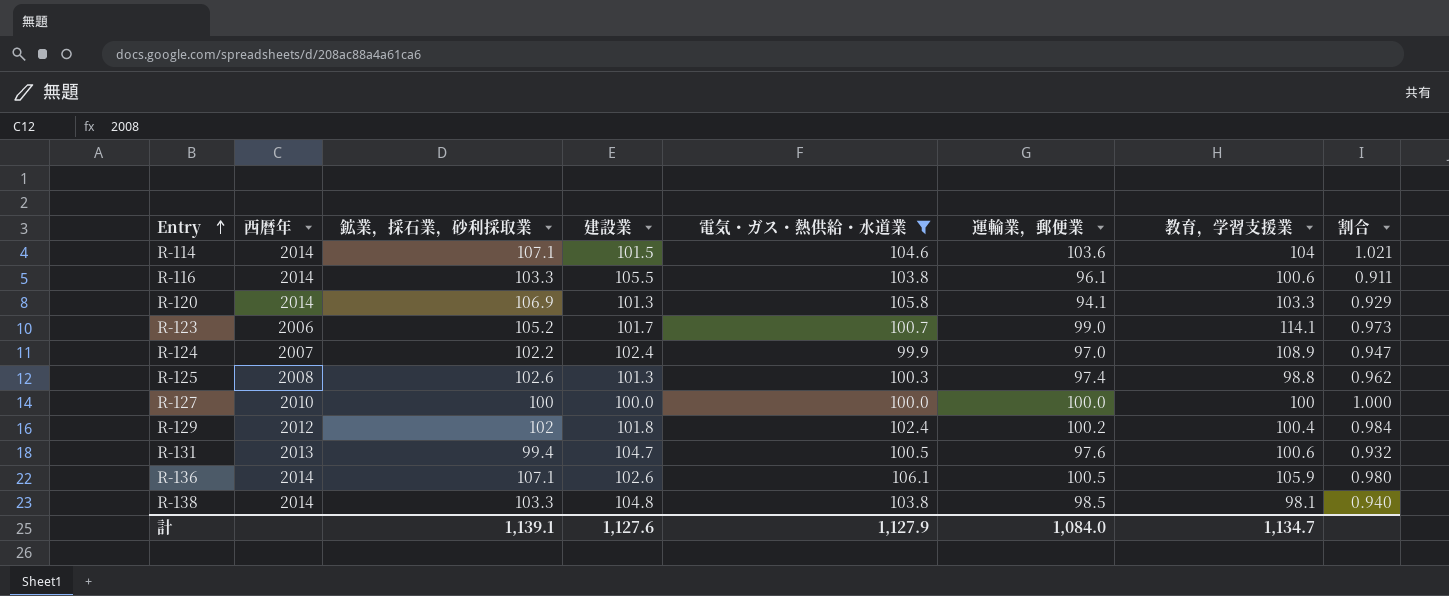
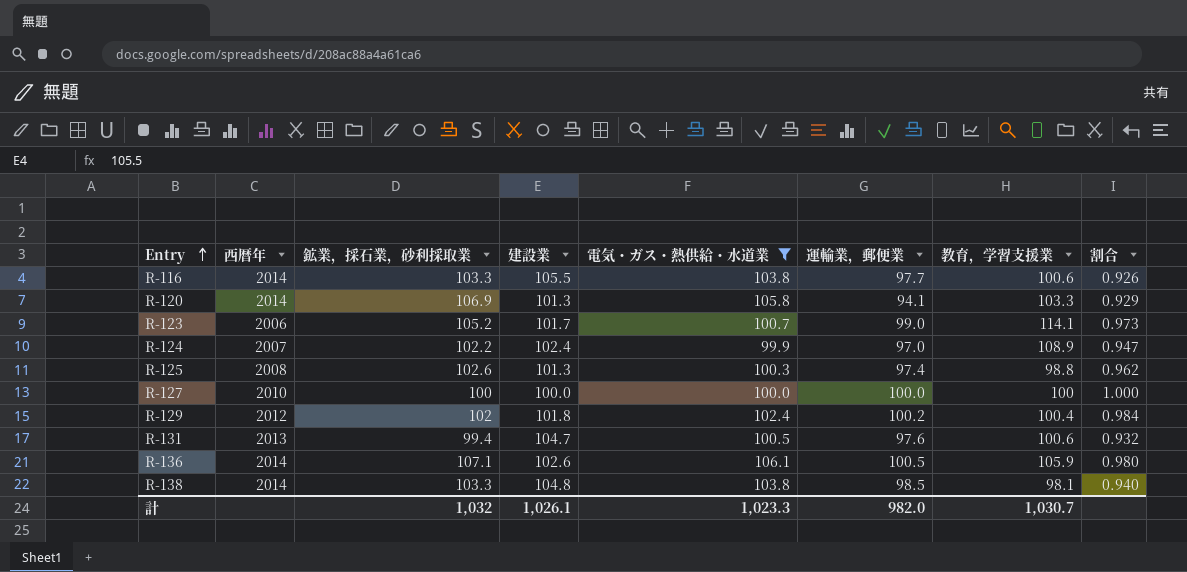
row R-114: 2014 | 107.1 | 101.5 | 104.6 | 103.6 | 104 | 1.021 -> none
R-116 | 運輸業，郵便業: 96.1 -> 97.7
R-116 | 割合: 0.911 -> 0.926
計 | 鉱業，採石業，砂利採取業: 1,139.1 -> 1,032
計 | 建設業: 1,127.6 -> 1,026.1
計 | 電気・ガス・熱供給・水道業: 1,127.9 -> 1,023.3
計 | 運輸業，郵便業: 1,084.0 -> 982.0
計 | 教育，学習支援業: 1,134.7 -> 1,030.7

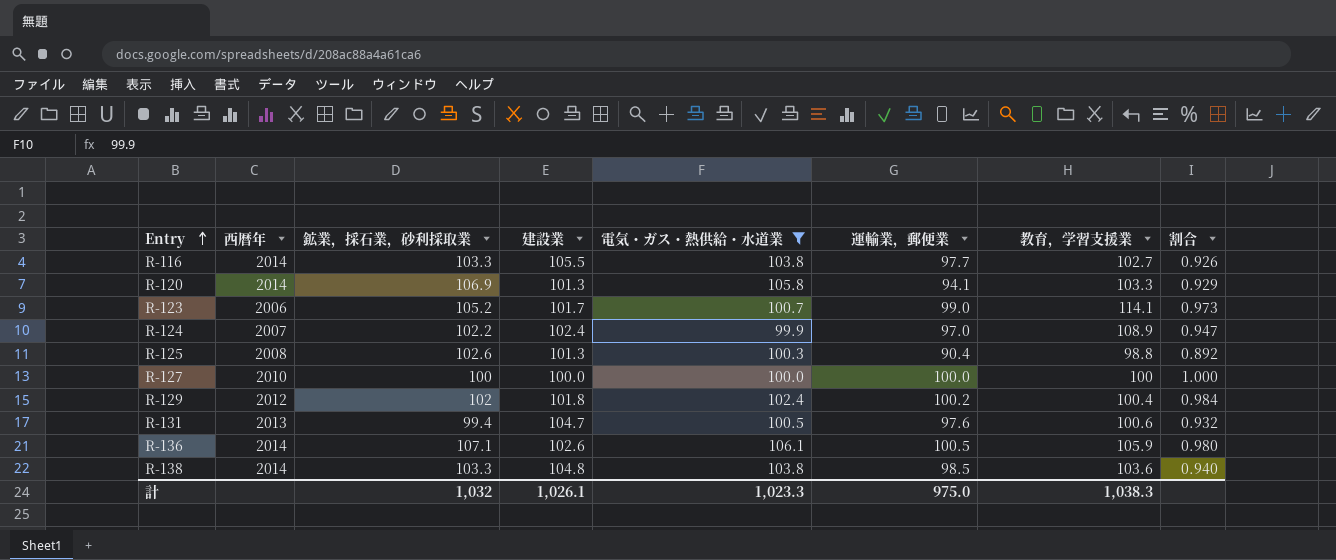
R-116 | 教育，学習支援業: 100.6 -> 102.7
R-125 | 運輸業，郵便業: 97.4 -> 90.4
R-125 | 割合: 0.962 -> 0.892
R-138 | 教育，学習支援業: 98.1 -> 103.6
計 | 運輸業，郵便業: 982.0 -> 975.0
計 | 教育，学習支援業: 1,030.7 -> 1,038.3

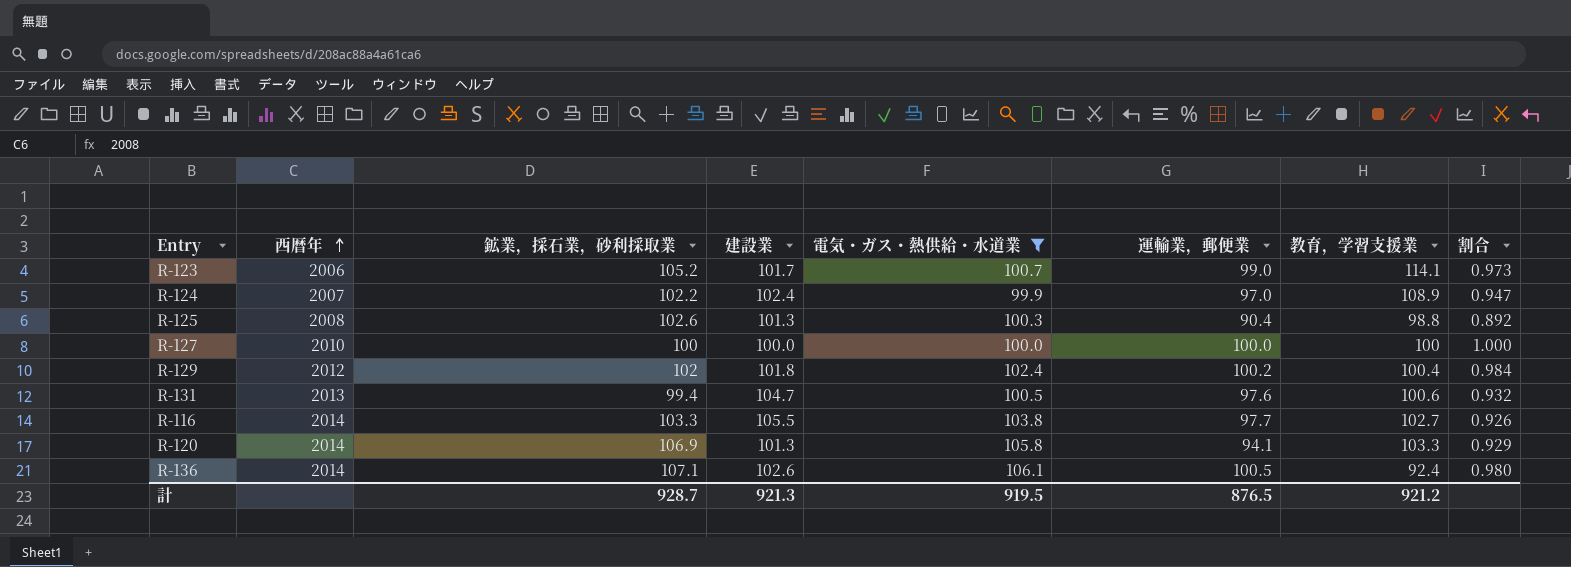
row order: Entry ascending -> 西暦年 ascending
row R-138: 2014 | 103.3 | 104.8 | 103.8 | 98.5 | 103.6 | 0.940 -> none
R-136 | 教育，学習支援業: 105.9 -> 92.4
計 | 鉱業，採石業，砂利採取業: 1,032 -> 928.7
計 | 建設業: 1,026.1 -> 921.3
計 | 電気・ガス・熱供給・水道業: 1,023.3 -> 919.5
計 | 運輸業，郵便業: 975.0 -> 876.5
計 | 教育，学習支援業: 1,038.3 -> 921.2

